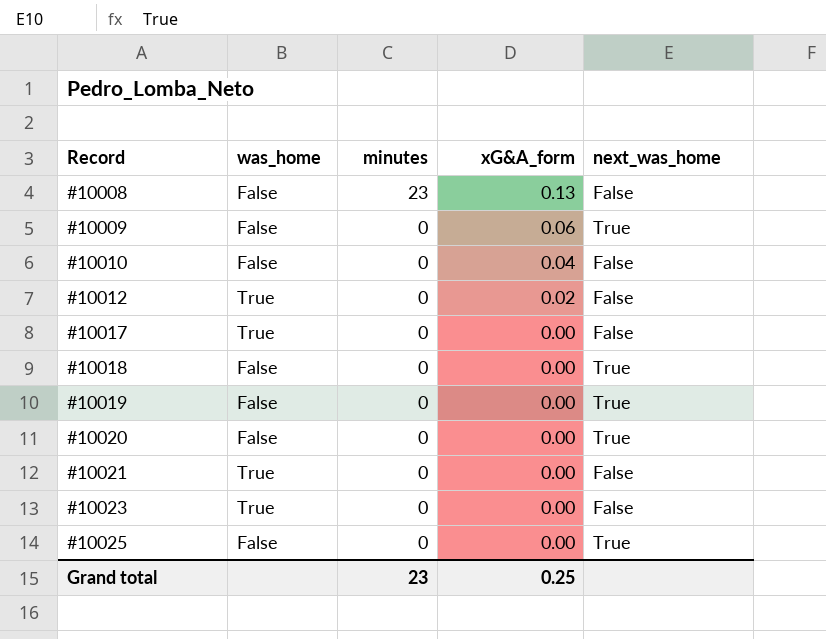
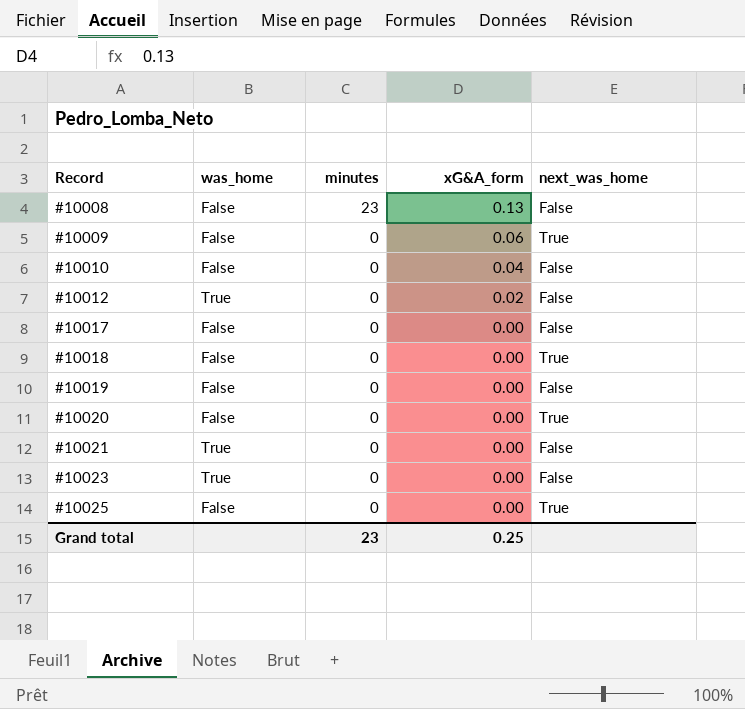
#10017 | was_home: True -> False
#10019 | next_was_home: True -> False

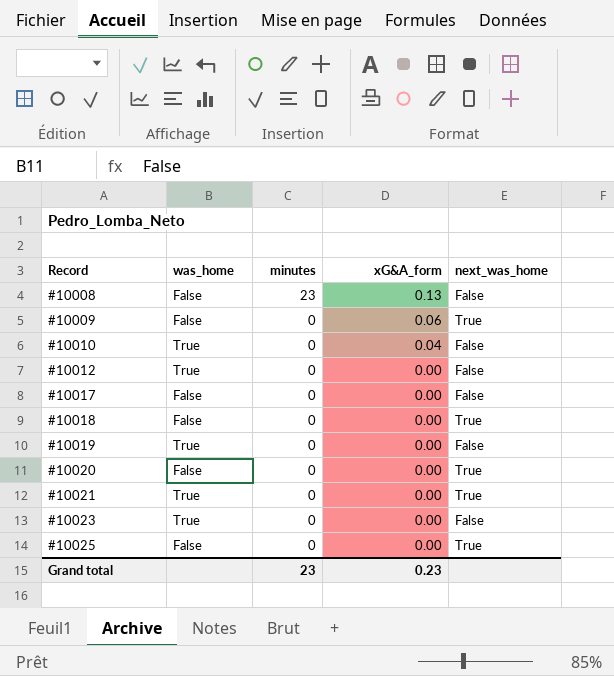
#10010 | was_home: False -> True
#10012 | xG&A_form: 0.02 -> 0.00
#10019 | was_home: False -> True
#10021 | next_was_home: False -> True
Grand total | xG&A_form: 0.25 -> 0.23

